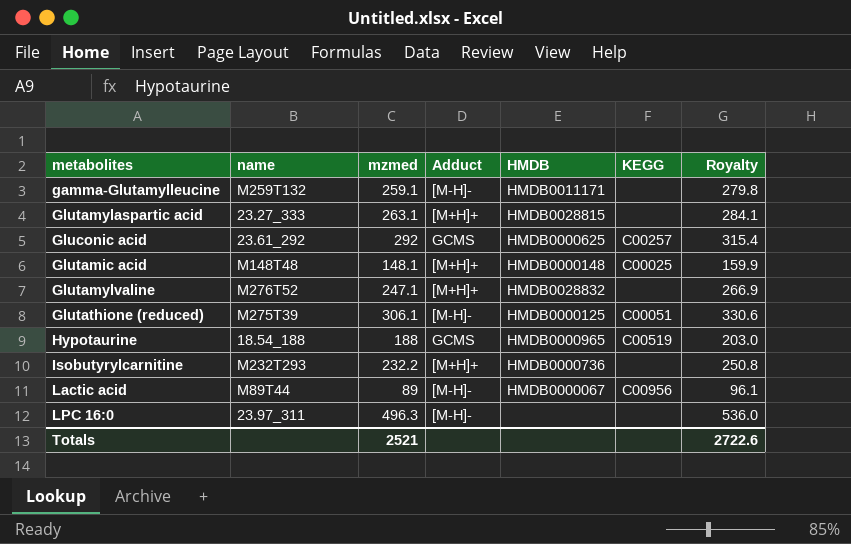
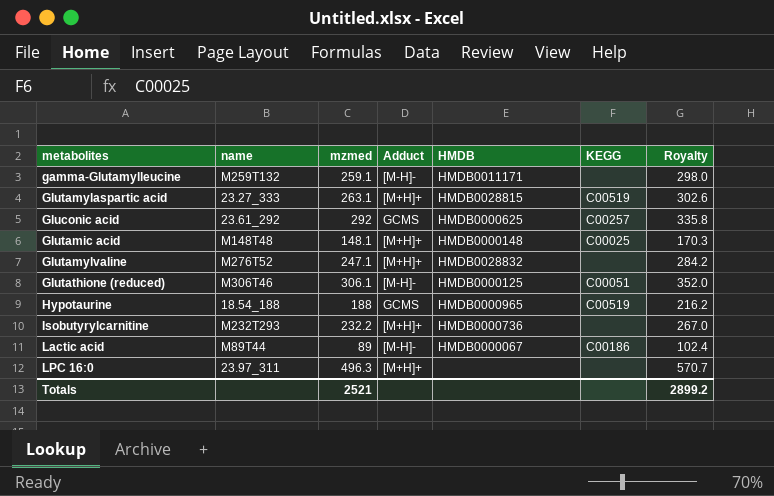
column Royalty | formula: [mzmed] * 1.08 -> [mzmed] * 1.15
Glutamylaspartic acid | KEGG: none -> C00519
Glutathione (reduced) | name: M275T39 -> M306T46
Lactic acid | KEGG: C00956 -> C00186
LPC 16:0 | Adduct: [M-H]- -> [M+H]+
Totals | Royalty: 2722.6 -> 2899.2

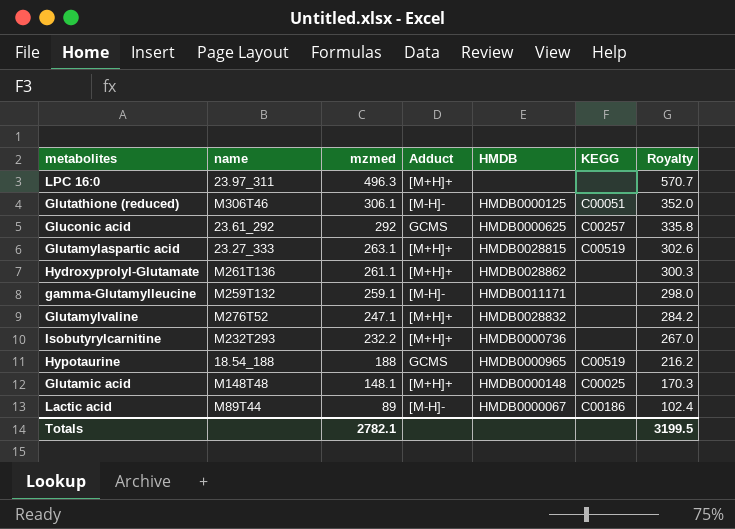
row order: none -> mzmed descending
row Hydroxyprolyl-Glutamate: none -> M261T136 | 261.1 | [M+H]+ | HMDB0028862 | none | 300.3
Totals | mzmed: 2521 -> 2782.1
Totals | Royalty: 2899.2 -> 3199.5

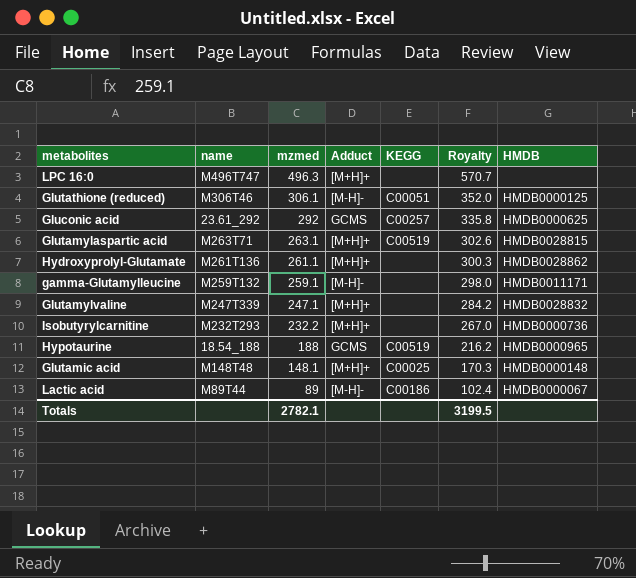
column HMDB | position: 5 -> 7
LPC 16:0 | name: 23.97_311 -> M496T747
Glutamylaspartic acid | name: 23.27_333 -> M263T71
Glutamylvaline | name: M276T52 -> M247T339

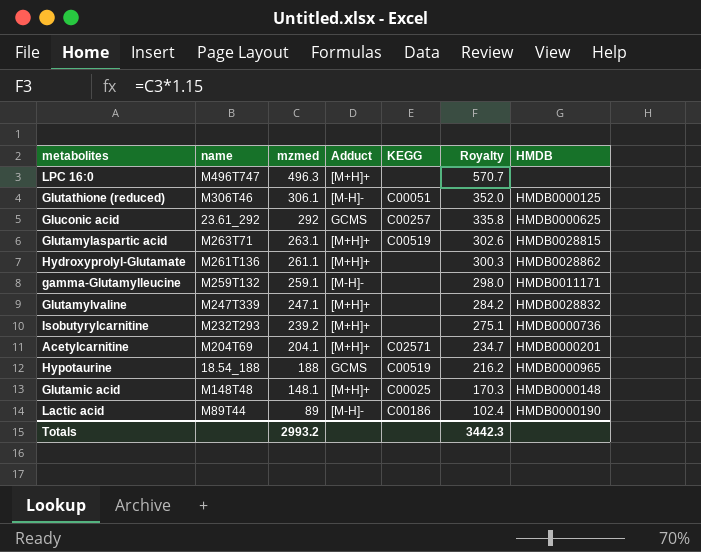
Isobutyrylcarnitine | mzmed: 232.2 -> 239.2
Isobutyrylcarnitine | Royalty: 267.0 -> 275.1
row Acetylcarnitine: none -> M204T69 | 204.1 | [M+H]+ | C02571 | 234.7 | HMDB0000201
Lactic acid | HMDB: HMDB0000067 -> HMDB0000190
Totals | mzmed: 2782.1 -> 2993.2
Totals | Royalty: 3199.5 -> 3442.3

